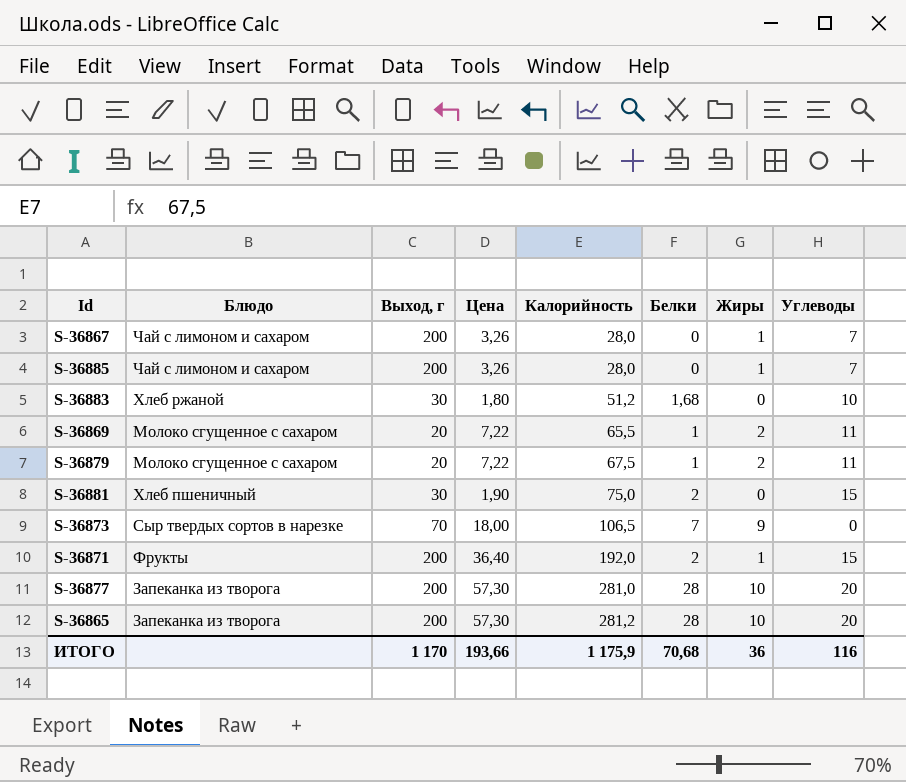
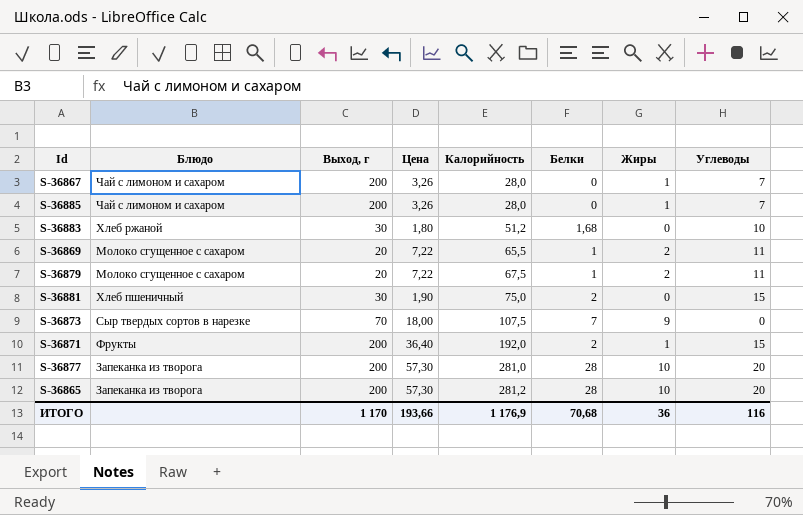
S-36873 | Калорийность: 106,5 -> 107,5
ИТОГО | Калорийность: 1 175,9 -> 1 176,9

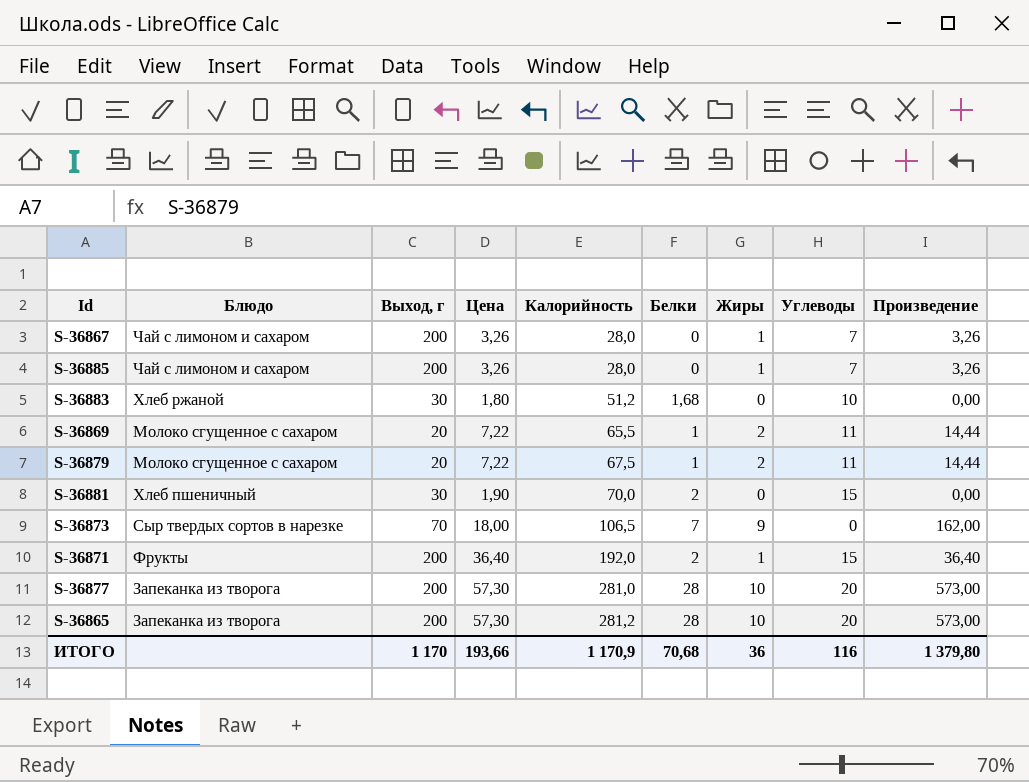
column Произведение | formula: none -> [Цена] * [Жиры]
S-36881 | Калорийность: 75,0 -> 70,0
S-36873 | Калорийность: 107,5 -> 106,5
ИТОГО | Калорийность: 1 176,9 -> 1 170,9

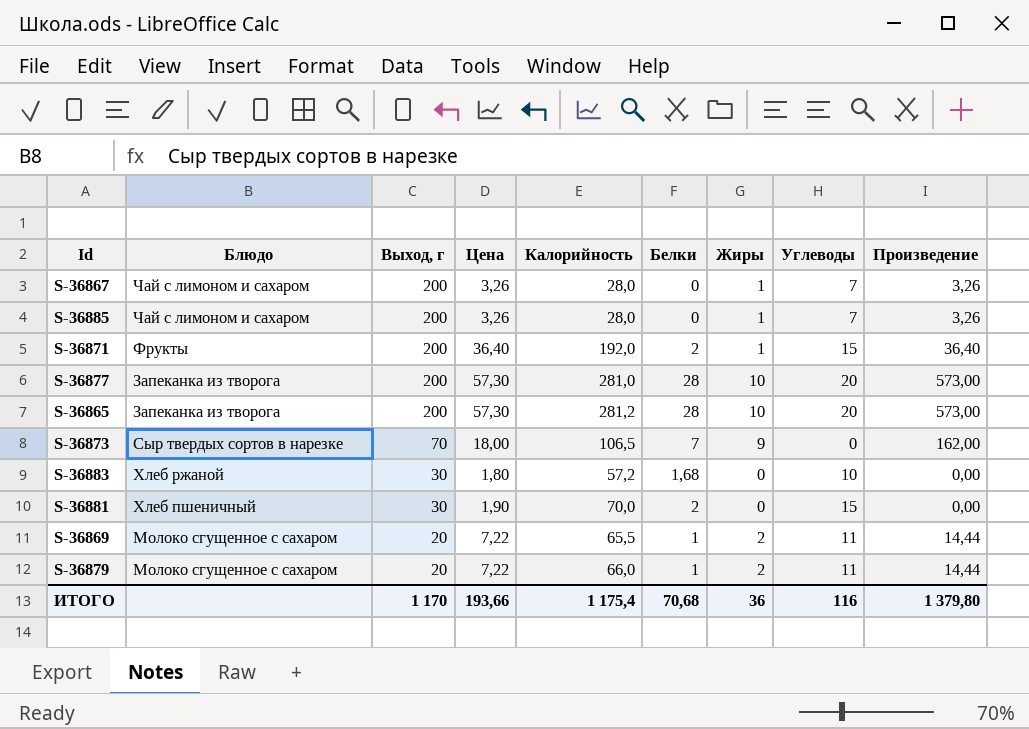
row order: Калорийность ascending -> Выход, г descending
S-36883 | Калорийность: 51,2 -> 57,2
S-36879 | Калорийность: 67,5 -> 66,0
ИТОГО | Калорийность: 1 170,9 -> 1 175,4

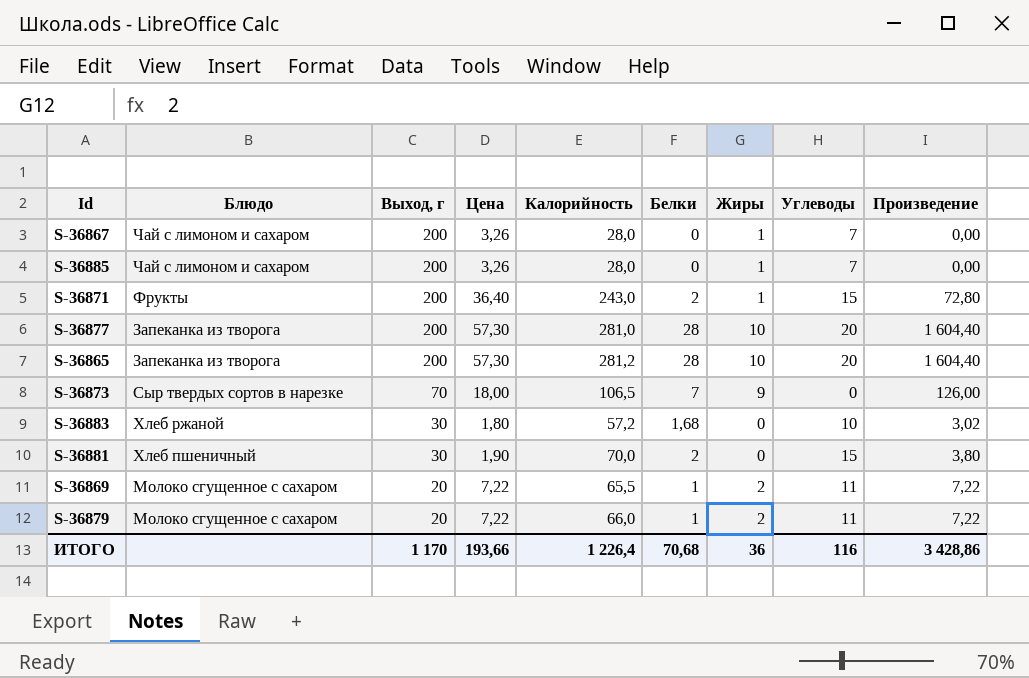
column Произведение | formula: [Цена] * [Жиры] -> [Цена] * [Белки]
S-36871 | Калорийность: 192,0 -> 243,0
ИТОГО | Калорийность: 1 175,4 -> 1 226,4
ИТОГО | Произведение: 1 379,80 -> 3 428,86

